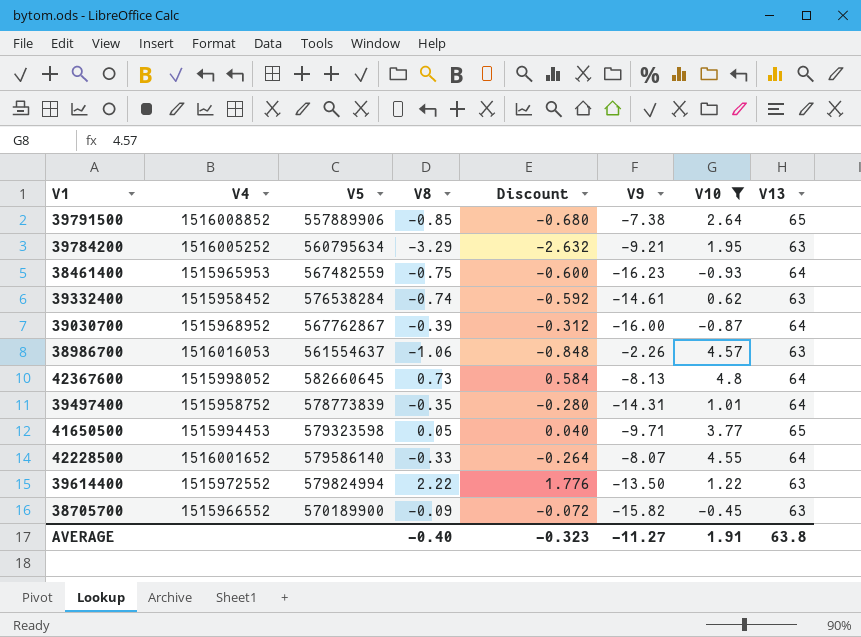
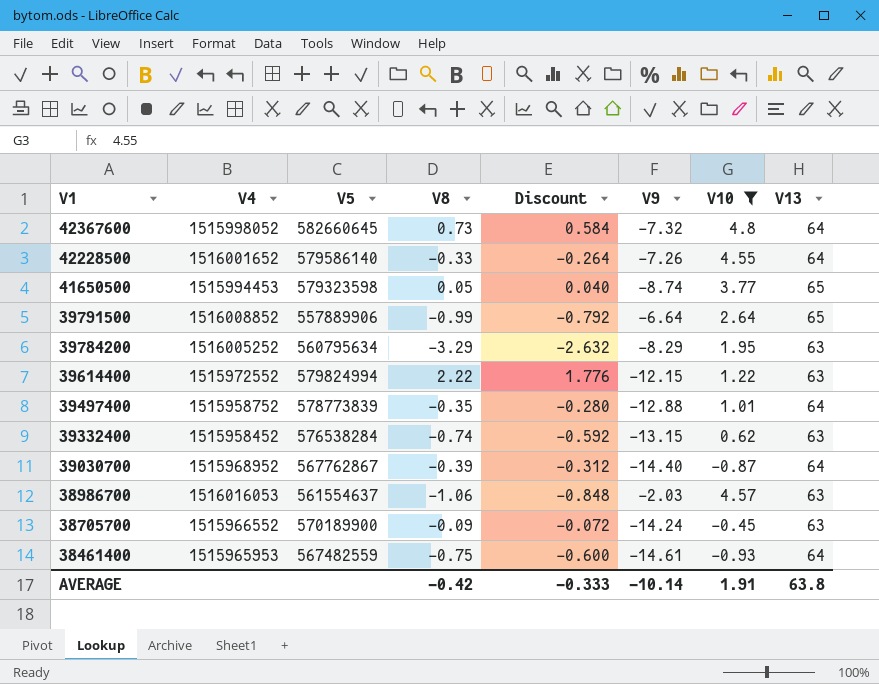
row order: none -> V1 descending
42367600 | V9: -8.13 -> -7.32
42228500 | V9: -8.07 -> -7.26
41650500 | V9: -9.71 -> -8.74
39791500 | V8: -0.85 -> -0.99
39791500 | Discount: -0.680 -> -0.792
39791500 | V9: -7.38 -> -6.64
39784200 | V9: -9.21 -> -8.29
39614400 | V9: -13.50 -> -12.15
39497400 | V9: -14.31 -> -12.88
39332400 | V9: -14.61 -> -13.15
39030700 | V9: -16.00 -> -14.40
38986700 | V9: -2.26 -> -2.03
38705700 | V9: -15.82 -> -14.24
38461400 | V9: -16.23 -> -14.61
AVERAGE | V8: -0.40 -> -0.42
AVERAGE | Discount: -0.323 -> -0.333
AVERAGE | V9: -11.27 -> -10.14

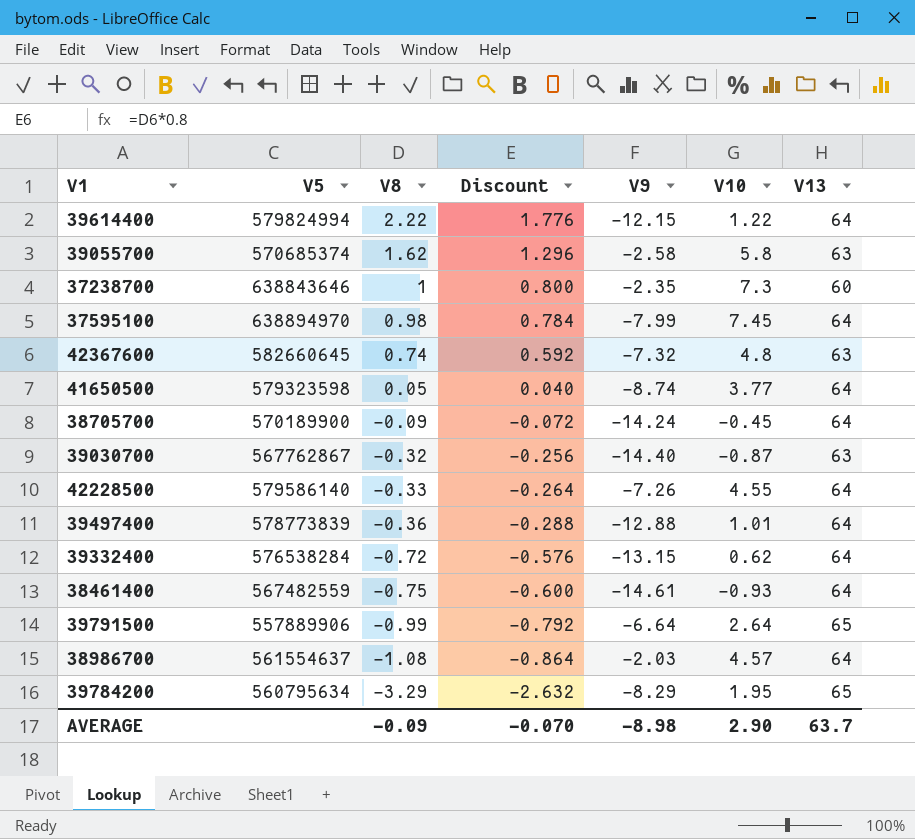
filter: V10 <= 4.8 -> none
row order: V1 descending -> V8 descending
column V4 | position: 2 -> none
39614400 | V13: 63 -> 64
42367600 | V8: 0.73 -> 0.74
42367600 | Discount: 0.584 -> 0.592
42367600 | V13: 64 -> 63
41650500 | V13: 65 -> 64
38705700 | V13: 63 -> 64
39030700 | V8: -0.39 -> -0.32
39030700 | Discount: -0.312 -> -0.256
39030700 | V13: 64 -> 63
39497400 | V8: -0.35 -> -0.36
39497400 | Discount: -0.280 -> -0.288
39332400 | V8: -0.74 -> -0.72
39332400 | Discount: -0.592 -> -0.576
39332400 | V13: 63 -> 64
38986700 | V8: -1.06 -> -1.08
38986700 | Discount: -0.848 -> -0.864
38986700 | V13: 63 -> 64
39784200 | V13: 63 -> 65
AVERAGE | V8: -0.42 -> -0.09
AVERAGE | Discount: -0.333 -> -0.070
AVERAGE | V9: -10.14 -> -8.98
AVERAGE | V10: 1.91 -> 2.90
AVERAGE | V13: 63.8 -> 63.7

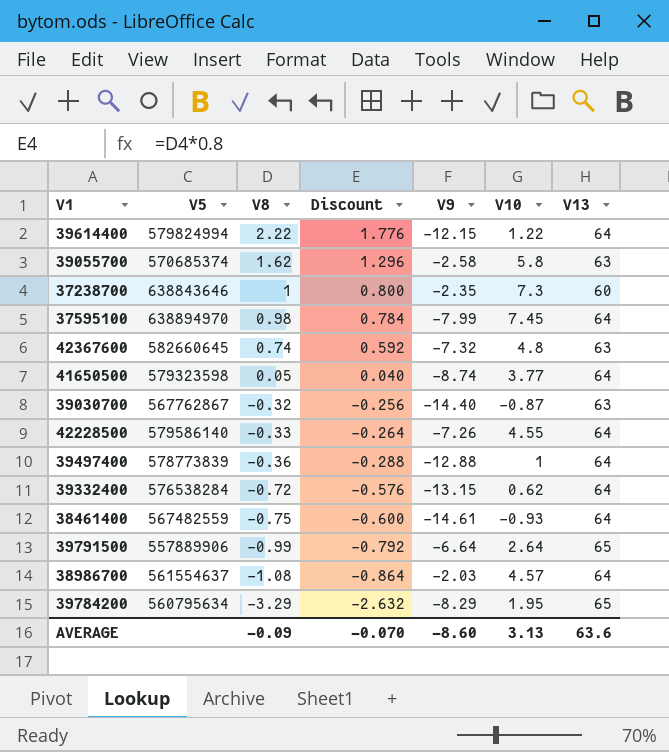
row 38705700: 570189900 | -0.09 | -0.072 | -14.24 | -0.45 | 64 -> none
39497400 | V10: 1.01 -> 1
AVERAGE | V9: -8.98 -> -8.60
AVERAGE | V10: 2.90 -> 3.13
AVERAGE | V13: 63.7 -> 63.6

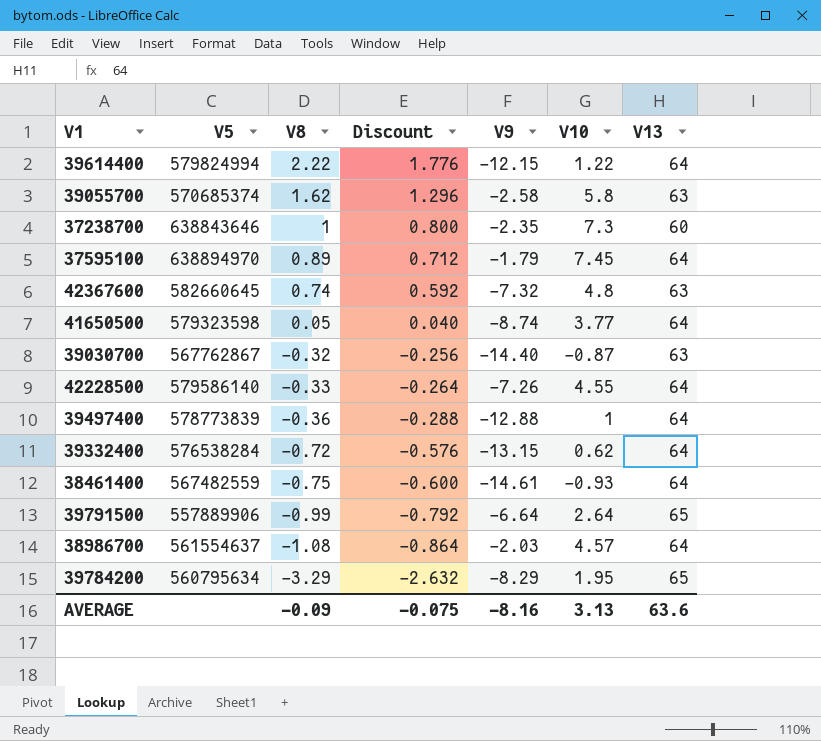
37595100 | V8: 0.98 -> 0.89
37595100 | Discount: 0.784 -> 0.712
37595100 | V9: -7.99 -> -1.79
AVERAGE | Discount: -0.070 -> -0.075
AVERAGE | V9: -8.60 -> -8.16

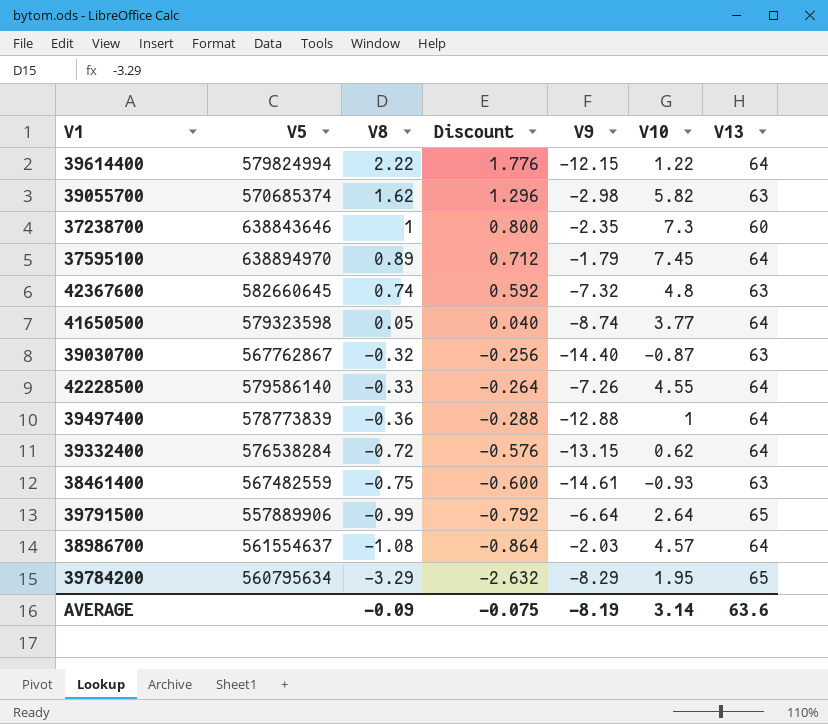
39055700 | V9: -2.58 -> -2.98
39055700 | V10: 5.8 -> 5.82
38461400 | V13: 64 -> 63
AVERAGE | V9: -8.16 -> -8.19
AVERAGE | V10: 3.13 -> 3.14

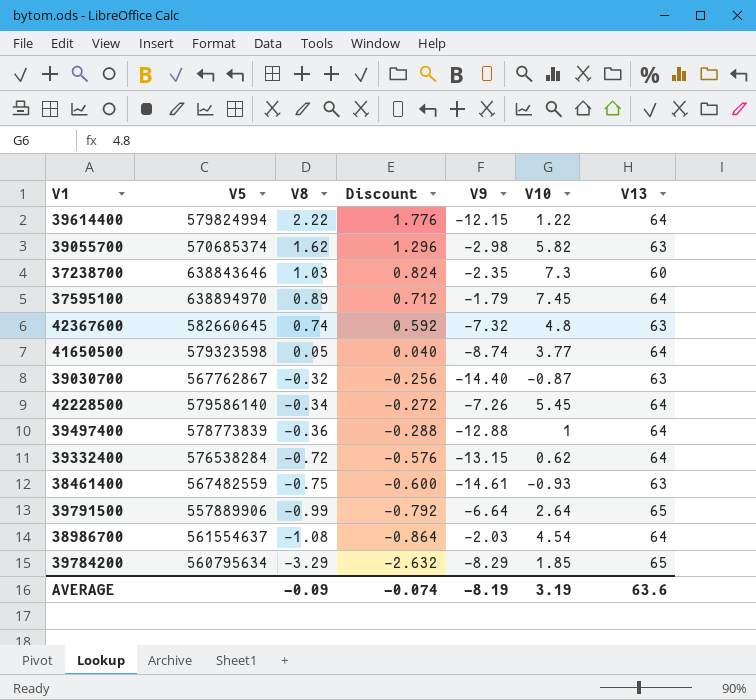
37238700 | V8: 1 -> 1.03
37238700 | Discount: 0.800 -> 0.824
42228500 | V8: -0.33 -> -0.34
42228500 | Discount: -0.264 -> -0.272
42228500 | V10: 4.55 -> 5.45
38986700 | V10: 4.57 -> 4.54
39784200 | V10: 1.95 -> 1.85
AVERAGE | Discount: -0.075 -> -0.074
AVERAGE | V10: 3.14 -> 3.19

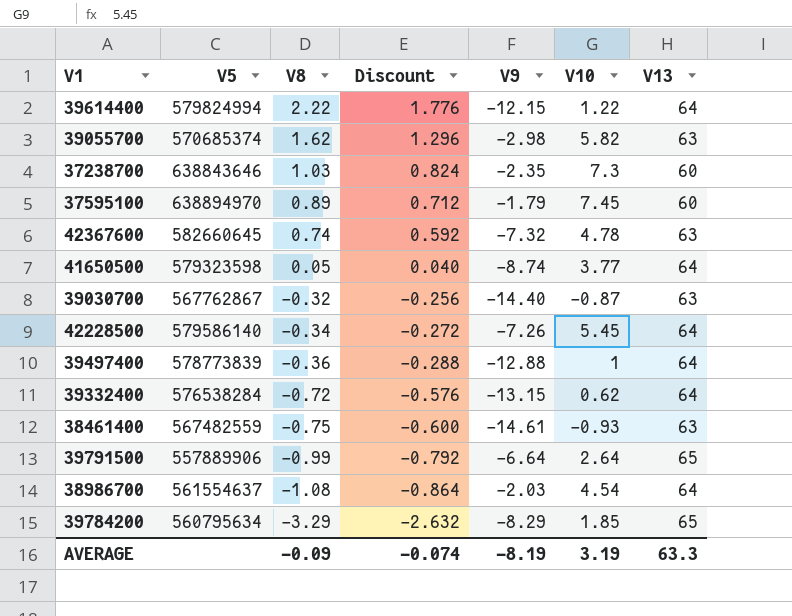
37595100 | V13: 64 -> 60
42367600 | V10: 4.8 -> 4.78
AVERAGE | V13: 63.6 -> 63.3

